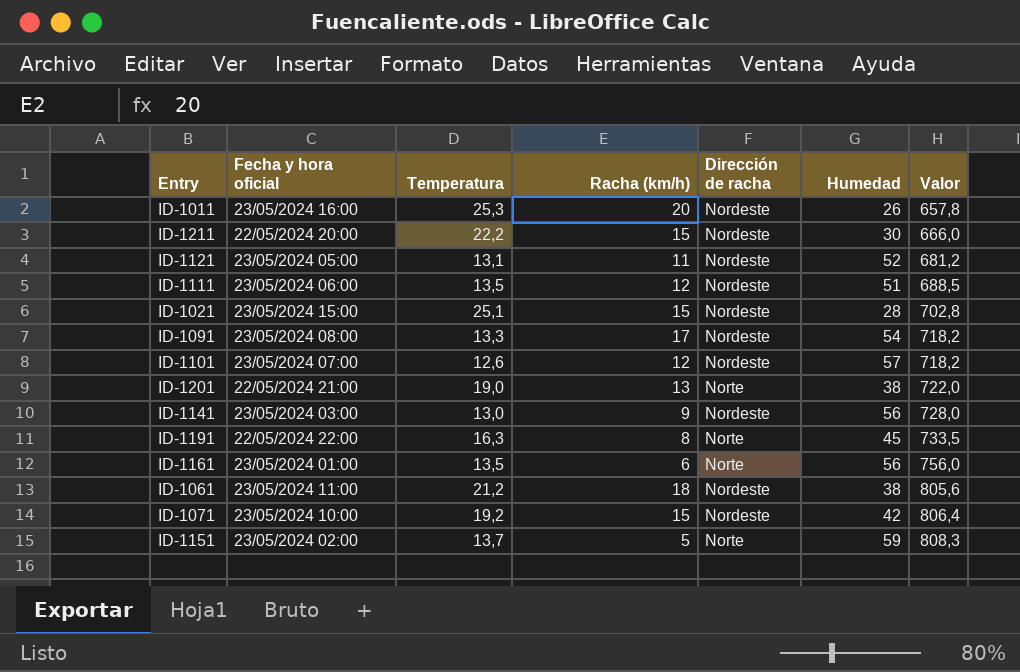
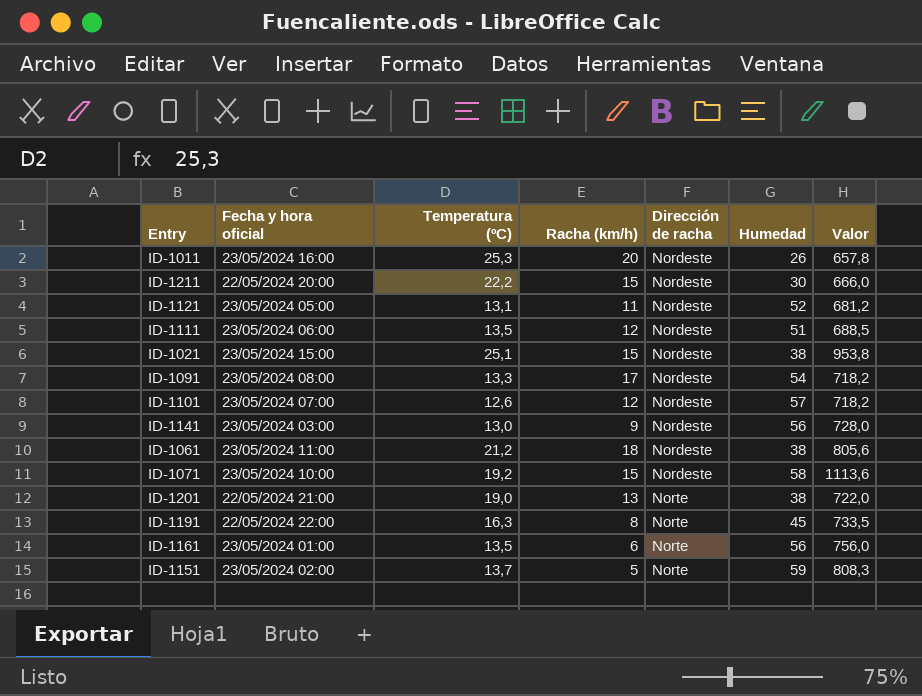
row order: Valor ascending -> Dirección de racha ascending
column name: Temperatura -> Temperatura (ºC)
ID-1021 | Humedad: 28 -> 38
ID-1021 | Valor: 702,8 -> 953,8
ID-1071 | Humedad: 42 -> 58
ID-1071 | Valor: 806,4 -> 1113,6

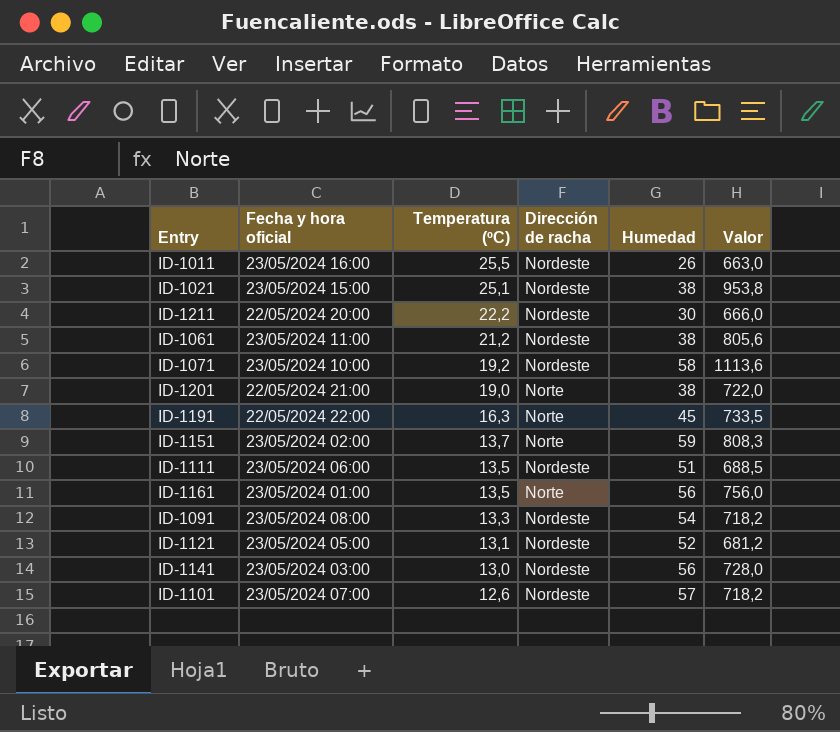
row order: Dirección de racha ascending -> Temperatura (ºC) descending
column Racha (km/h) | position: 4 -> none
ID-1011 | Temperatura (ºC): 25,3 -> 25,5
ID-1011 | Valor: 657,8 -> 663,0

